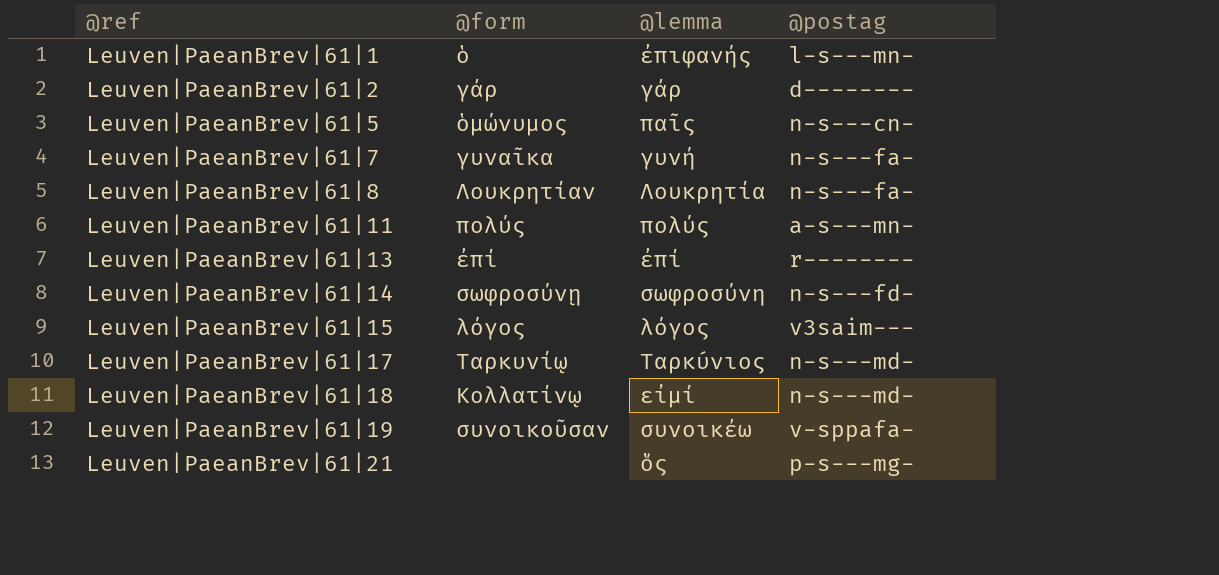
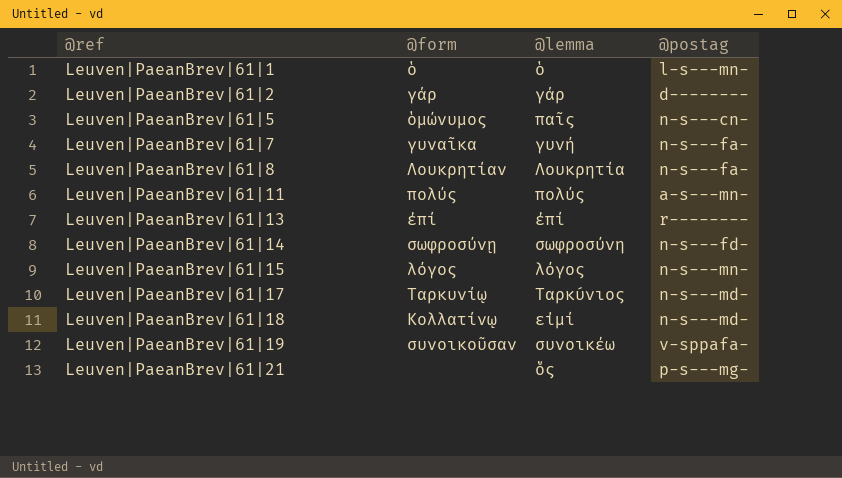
Leuven|PaeanBrev|61|1 | @lemma: ἐπιφανής -> ὁ
Leuven|PaeanBrev|61|15 | @postag: v3saim--- -> n-s---mn-

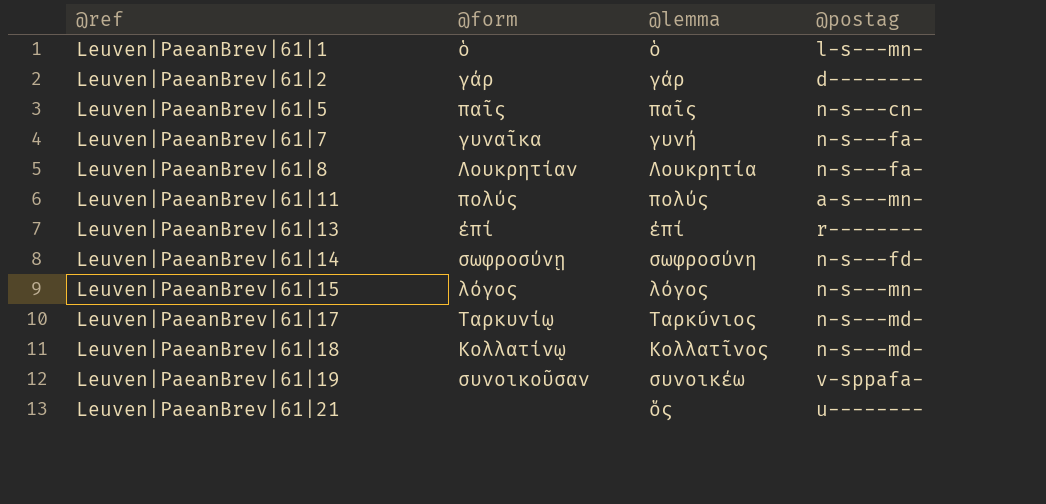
Leuven|PaeanBrev|61|5 | @form: ὁμώνυμος -> παῖς
Leuven|PaeanBrev|61|18 | @lemma: εἰμί -> Κολλατῖνος
Leuven|PaeanBrev|61|21 | @postag: p-s---mg- -> u--------

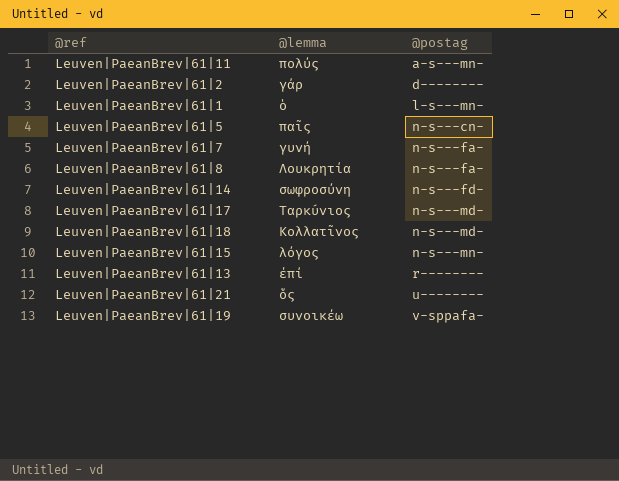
row order: @ref ascending -> @postag ascending
column @form | position: 2 -> none

